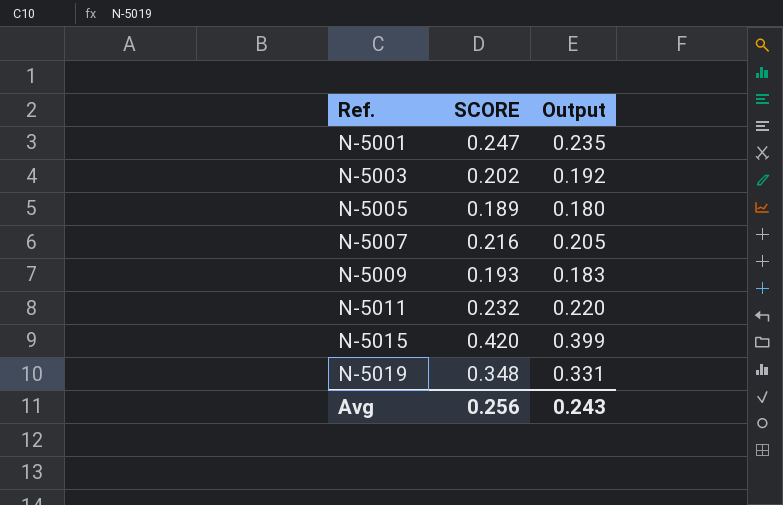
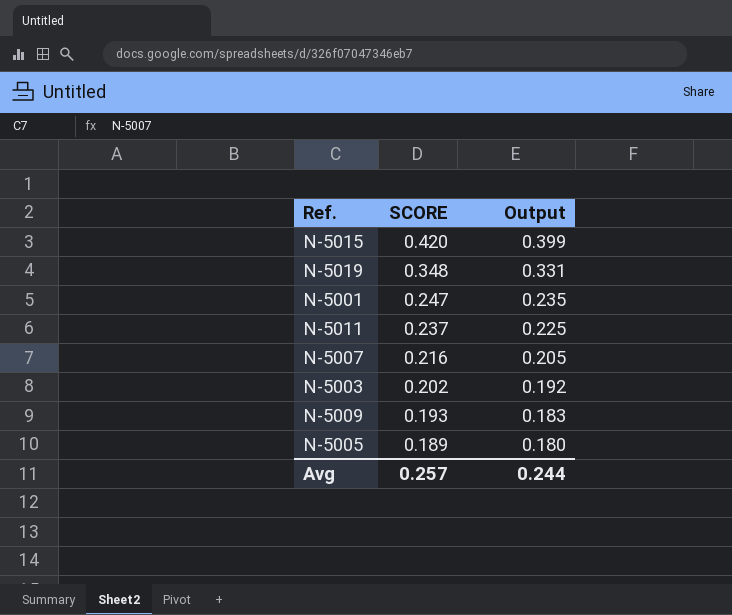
row order: Ref. ascending -> SCORE descending
N-5011 | SCORE: 0.232 -> 0.237
N-5011 | Output: 0.220 -> 0.225
Avg | SCORE: 0.256 -> 0.257
Avg | Output: 0.243 -> 0.244

